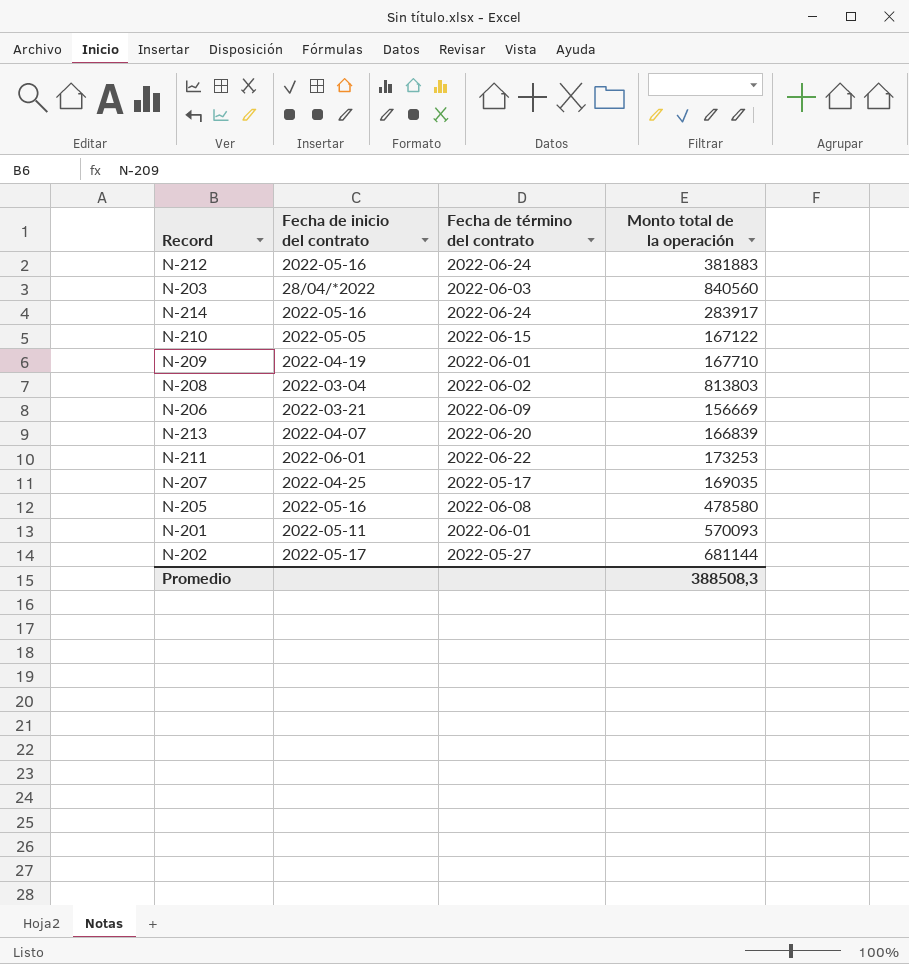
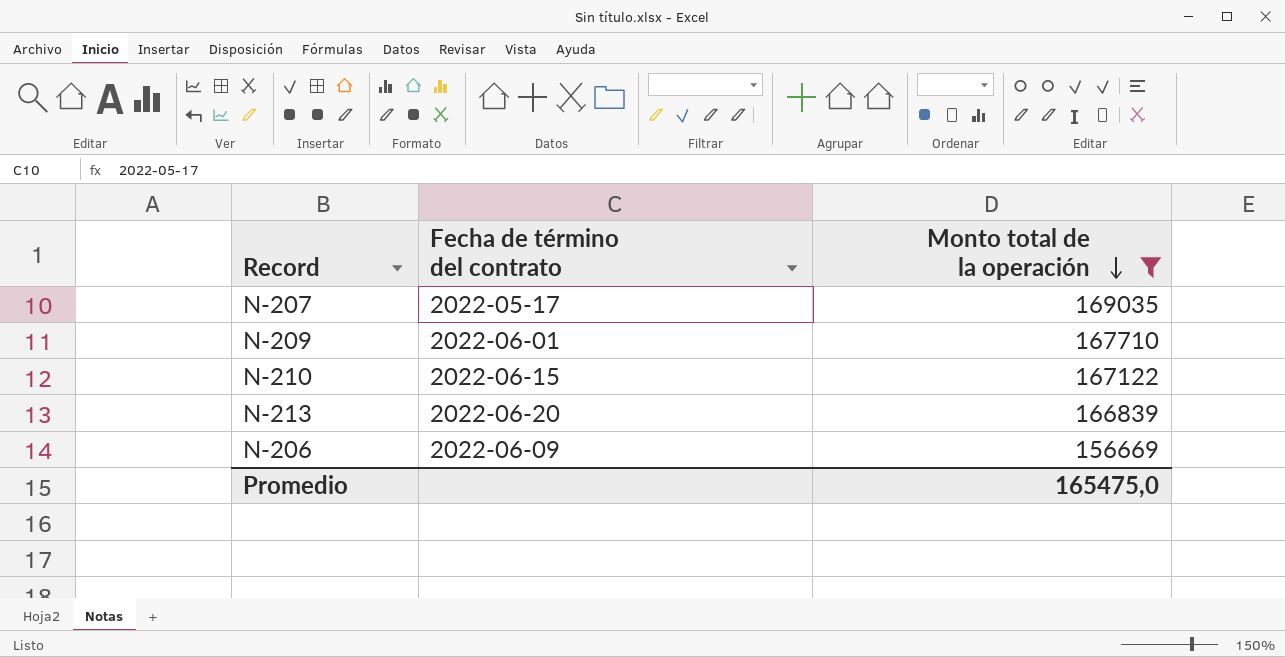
filter: none -> Monto total de la operación <= 169035
row order: none -> Monto total de la operación descending
column Fecha de inicio del contrato | position: 2 -> none
Promedio | Monto total de la operación: 388508,3 -> 165475,0

